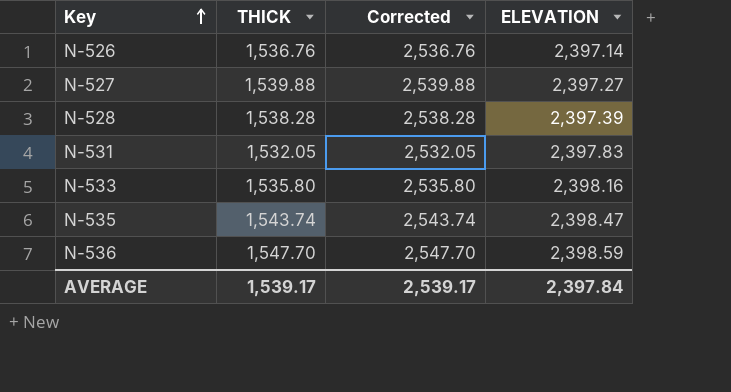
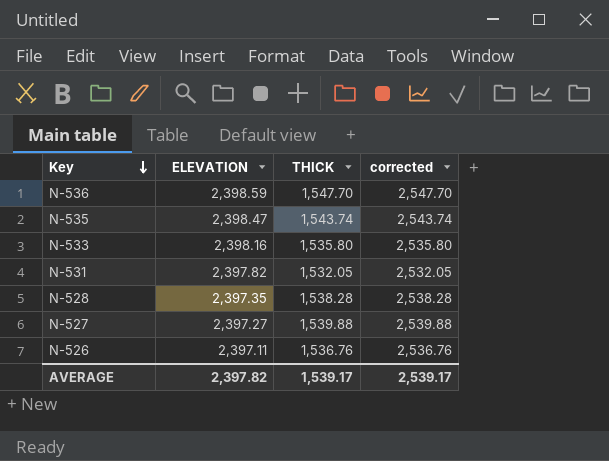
row order: Key ascending -> Key descending
column ELEVATION | position: 4 -> 2
column name: Corrected -> corrected
N-531 | ELEVATION: 2,397.83 -> 2,397.82
N-528 | ELEVATION: 2,397.39 -> 2,397.35
N-526 | ELEVATION: 2,397.14 -> 2,397.11
AVERAGE | ELEVATION: 2,397.84 -> 2,397.82

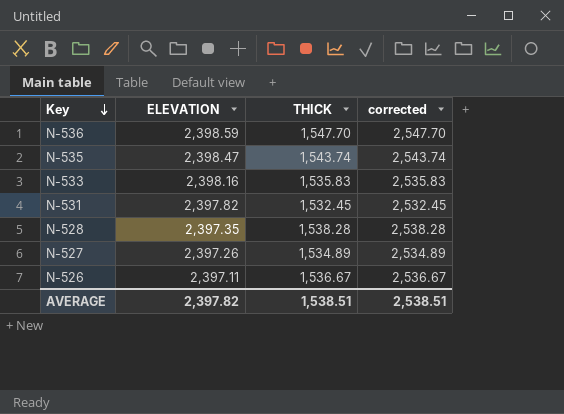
N-533 | THICK: 1,535.80 -> 1,535.83
N-533 | corrected: 2,535.80 -> 2,535.83
N-531 | THICK: 1,532.05 -> 1,532.45
N-531 | corrected: 2,532.05 -> 2,532.45
N-527 | ELEVATION: 2,397.27 -> 2,397.26
N-527 | THICK: 1,539.88 -> 1,534.89
N-527 | corrected: 2,539.88 -> 2,534.89
N-526 | THICK: 1,536.76 -> 1,536.67
N-526 | corrected: 2,536.76 -> 2,536.67
AVERAGE | THICK: 1,539.17 -> 1,538.51
AVERAGE | corrected: 2,539.17 -> 2,538.51

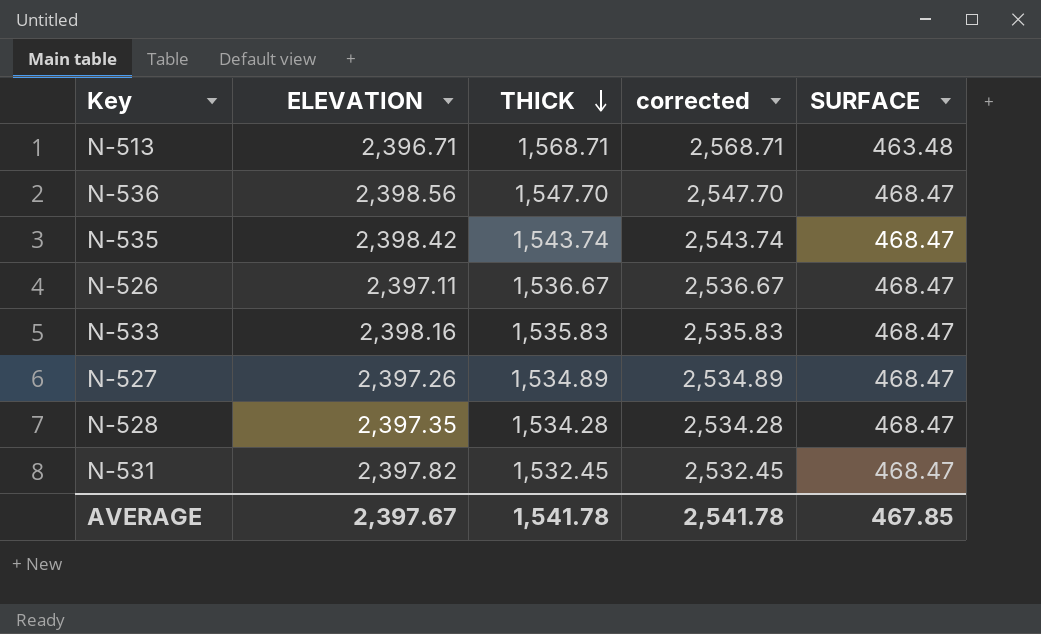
row order: Key descending -> THICK descending
column SURFACE | position: none -> 5
row N-513: none -> 2,396.71 | 1,568.71 | 2,568.71 | 463.48
N-536 | ELEVATION: 2,398.59 -> 2,398.56
N-535 | ELEVATION: 2,398.47 -> 2,398.42
N-528 | THICK: 1,538.28 -> 1,534.28
N-528 | corrected: 2,538.28 -> 2,534.28
AVERAGE | ELEVATION: 2,397.82 -> 2,397.67
AVERAGE | THICK: 1,538.51 -> 1,541.78
AVERAGE | corrected: 2,538.51 -> 2,541.78

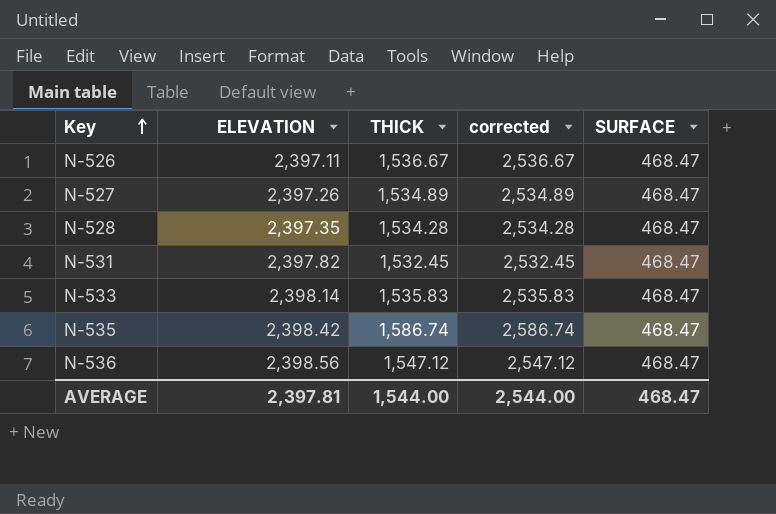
row order: THICK descending -> Key ascending
row N-513: 2,396.71 | 1,568.71 | 2,568.71 | 463.48 -> none
N-533 | ELEVATION: 2,398.16 -> 2,398.14
N-535 | THICK: 1,543.74 -> 1,586.74
N-535 | corrected: 2,543.74 -> 2,586.74
N-536 | THICK: 1,547.70 -> 1,547.12
N-536 | corrected: 2,547.70 -> 2,547.12
AVERAGE | ELEVATION: 2,397.67 -> 2,397.81
AVERAGE | THICK: 1,541.78 -> 1,544.00
AVERAGE | corrected: 2,541.78 -> 2,544.00
AVERAGE | SURFACE: 467.85 -> 468.47

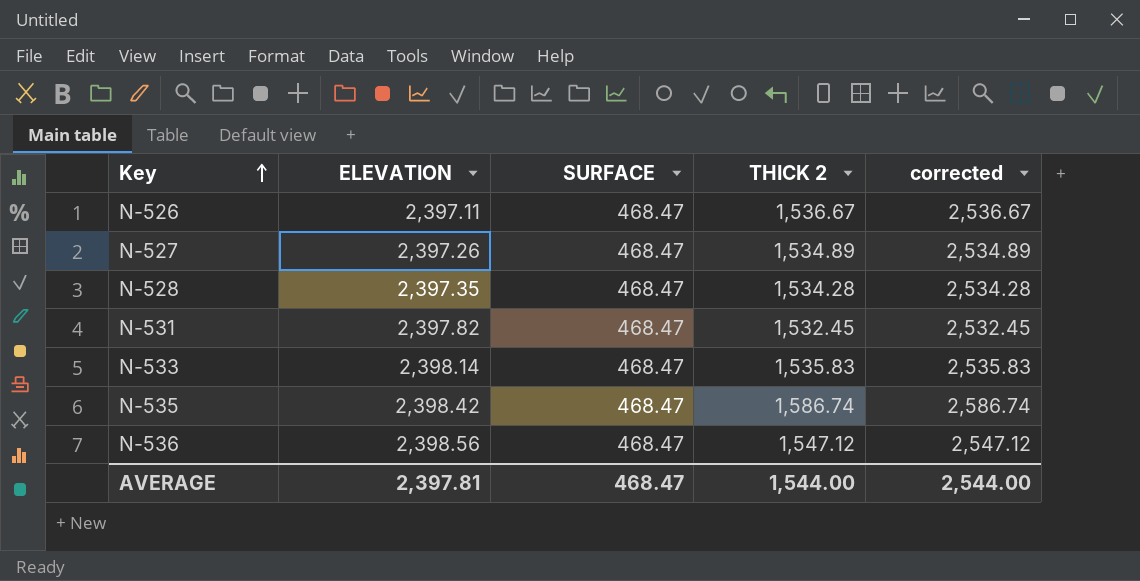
column SURFACE | position: 5 -> 3
column name: THICK -> THICK 2

